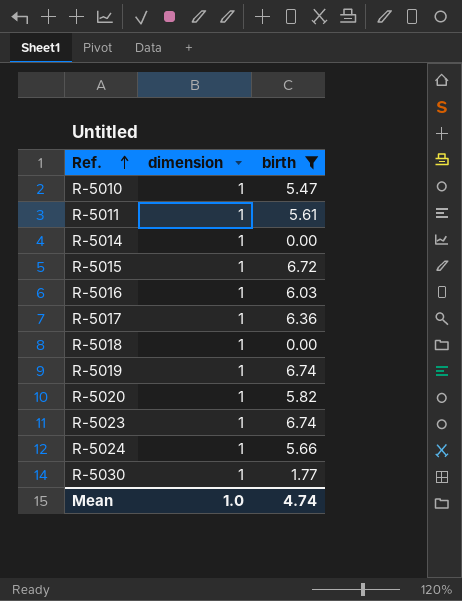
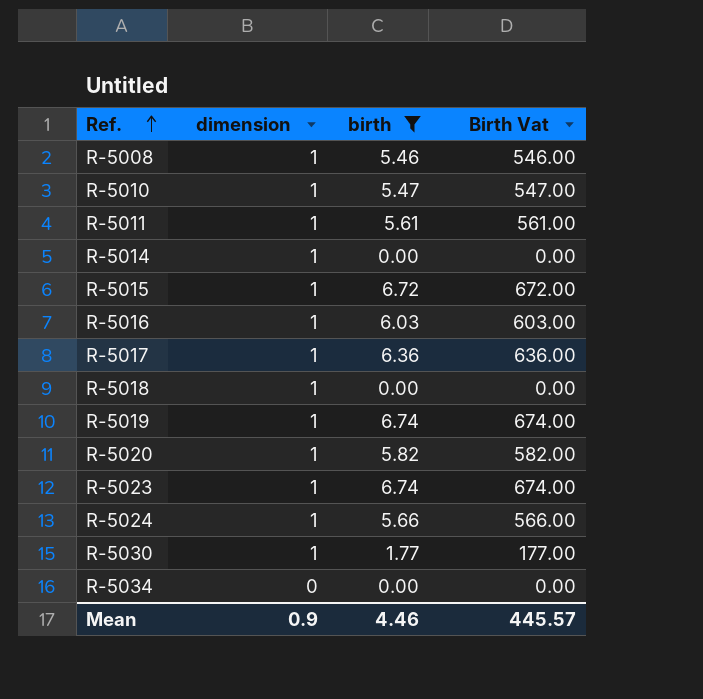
column Birth Vat | formula: none -> [birth] * 100
row R-5008: none -> 1 | 5.46 | 546.00
row R-5034: none -> 0 | 0.00 | 0.00
Mean | dimension: 1.0 -> 0.9
Mean | birth: 4.74 -> 4.46

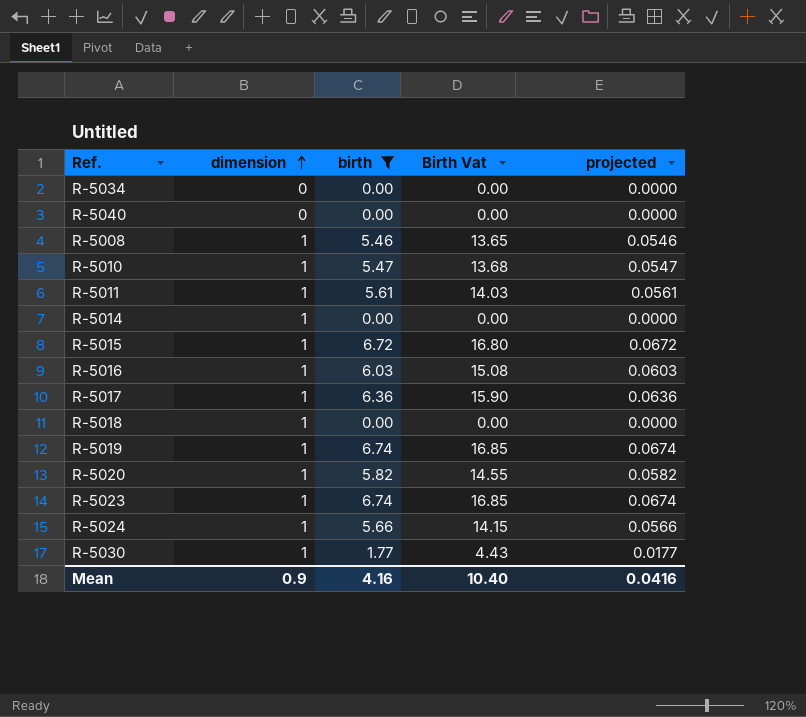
row order: Ref. ascending -> dimension ascending
column Birth Vat | formula: [birth] * 100 -> [birth] * 2.5
column projected | formula: none -> [birth] * 0.01
row R-5040: none -> 0 | 0.00 | 0.00 | 0.0000
Mean | birth: 4.46 -> 4.16
Mean | Birth Vat: 445.57 -> 10.40

